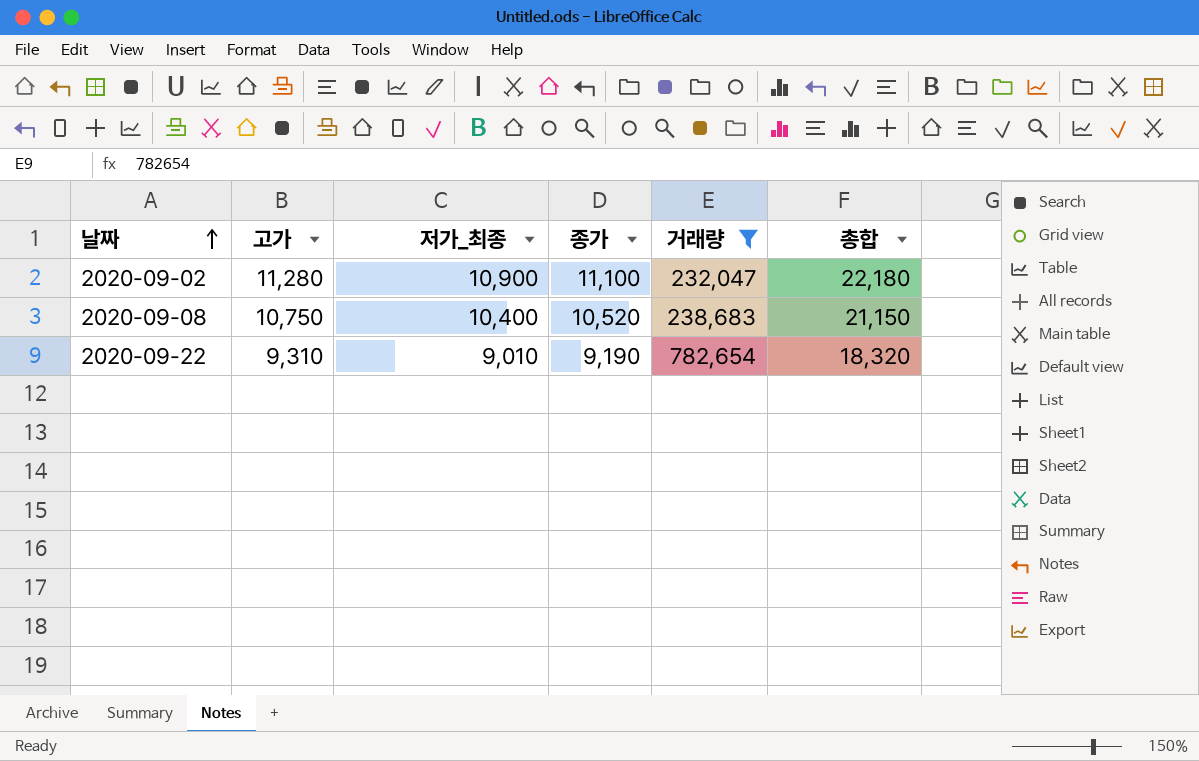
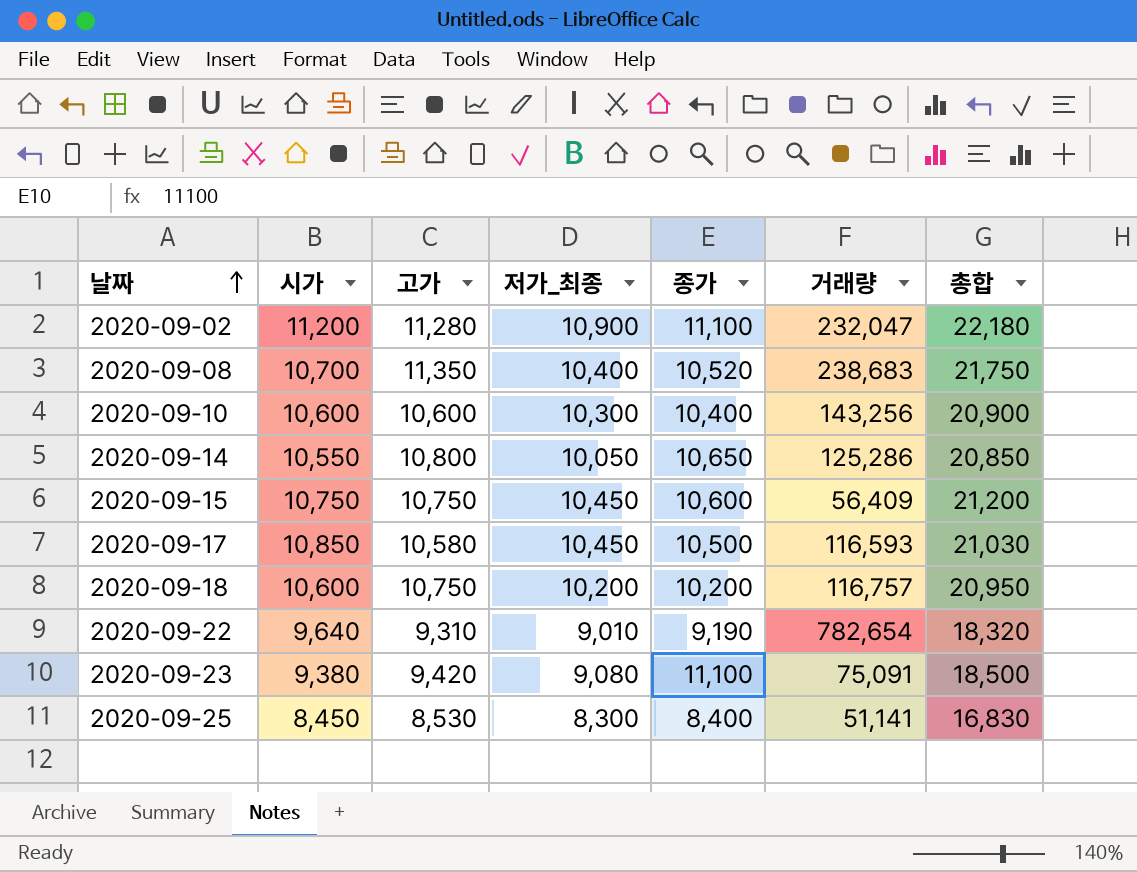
filter: 거래량 >= 232,047 -> none
column 시가 | position: none -> 2
2020-09-08 | 고가: 10,750 -> 11,350
2020-09-08 | 총합: 21,150 -> 21,750

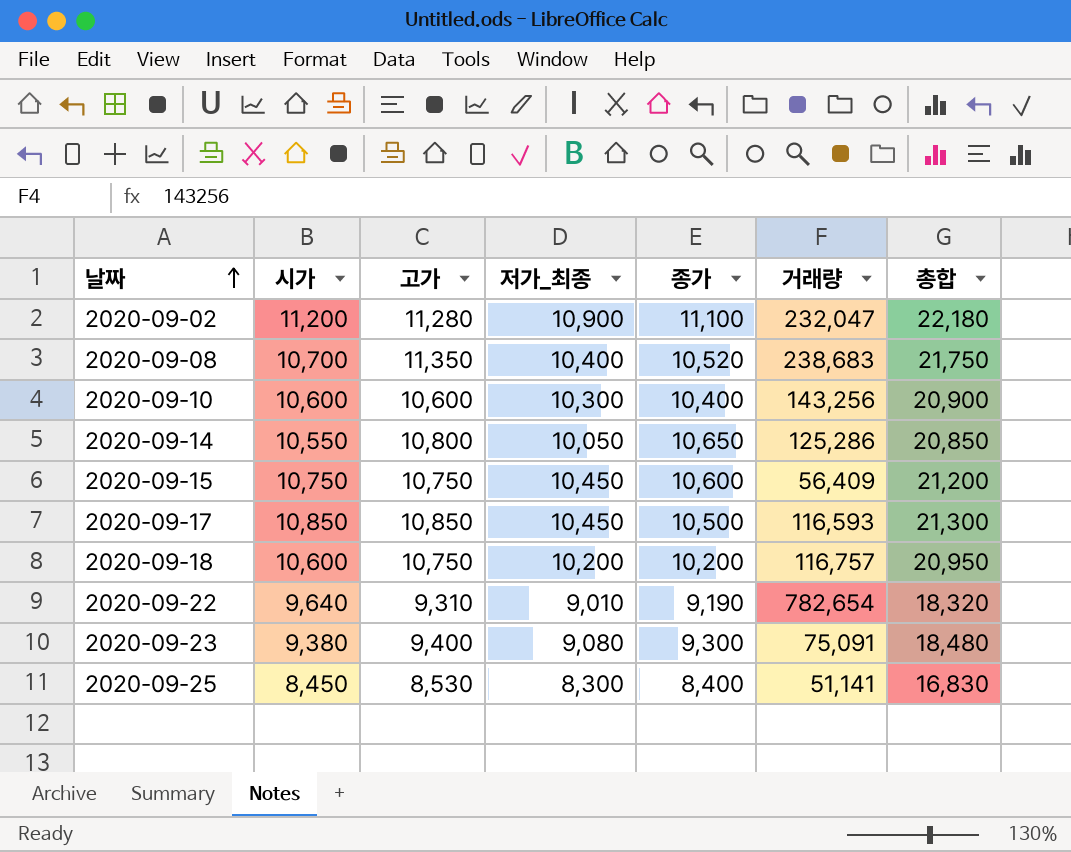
2020-09-17 | 고가: 10,580 -> 10,850
2020-09-17 | 총합: 21,030 -> 21,300
2020-09-23 | 고가: 9,420 -> 9,400
2020-09-23 | 종가: 11,100 -> 9,300
2020-09-23 | 총합: 18,500 -> 18,480

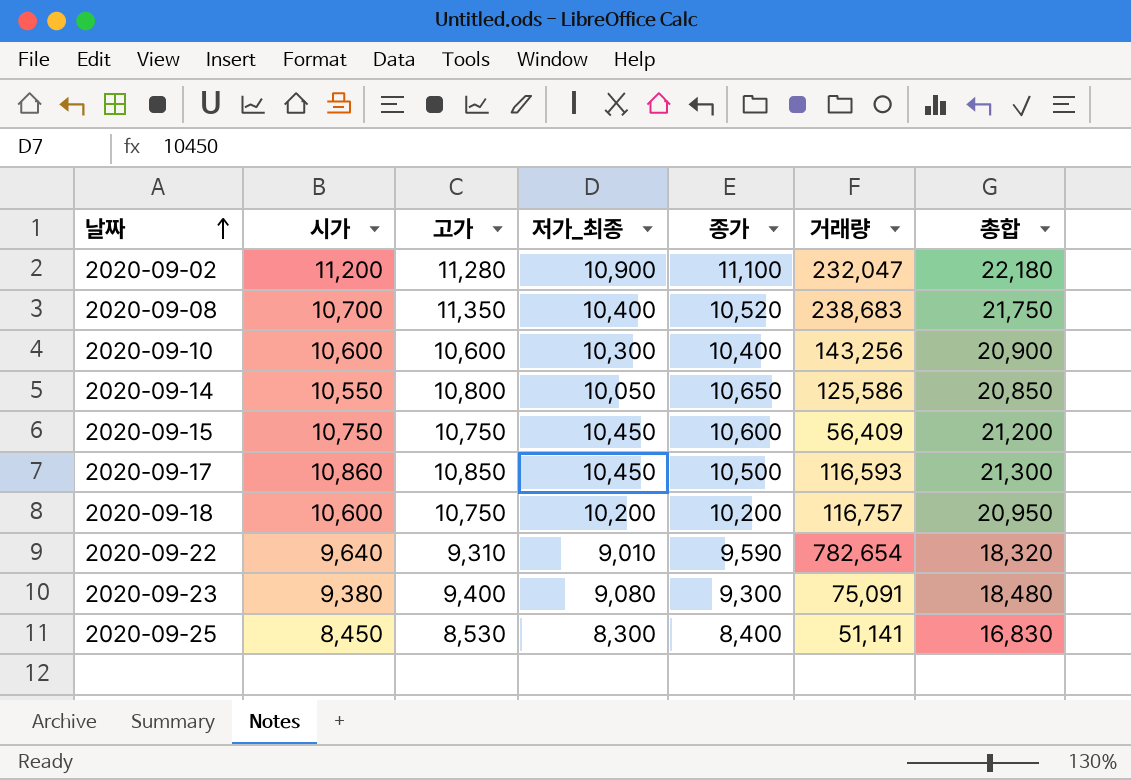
2020-09-14 | 거래량: 125,286 -> 125,586
2020-09-17 | 시가: 10,850 -> 10,860
2020-09-22 | 종가: 9,190 -> 9,590

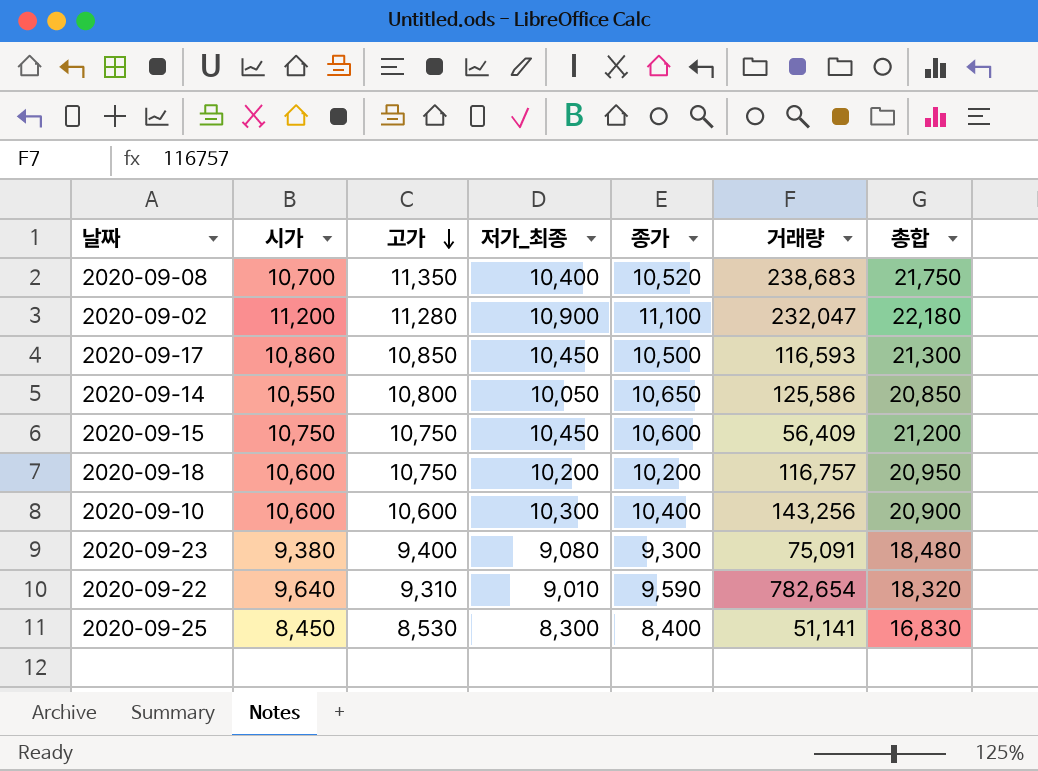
row order: 날짜 ascending -> 고가 descending

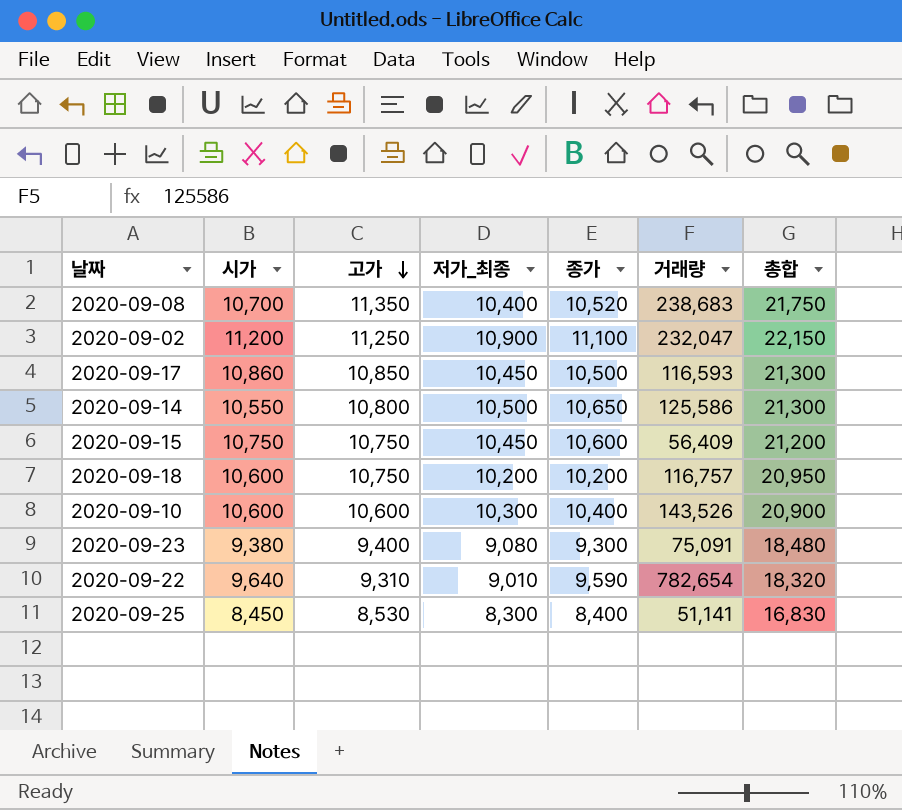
2020-09-02 | 고가: 11,280 -> 11,250
2020-09-02 | 총합: 22,180 -> 22,150
2020-09-14 | 저가_최종: 10,050 -> 10,500
2020-09-14 | 총합: 20,850 -> 21,300
2020-09-10 | 거래량: 143,256 -> 143,526

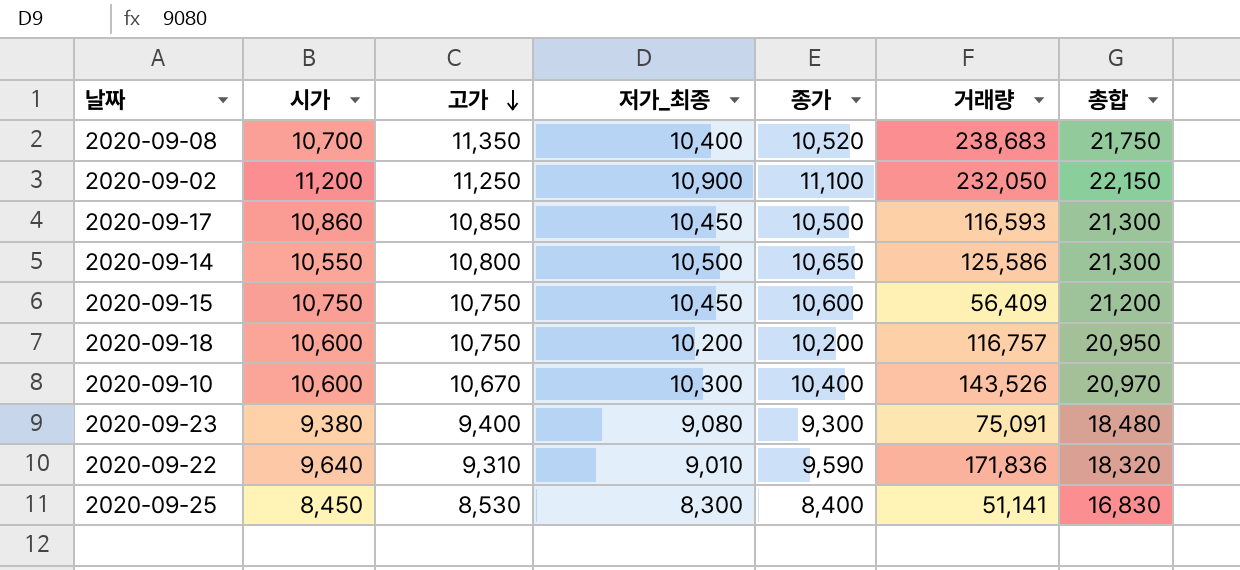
2020-09-02 | 거래량: 232,047 -> 232,050
2020-09-10 | 고가: 10,600 -> 10,670
2020-09-10 | 총합: 20,900 -> 20,970
2020-09-22 | 거래량: 782,654 -> 171,836

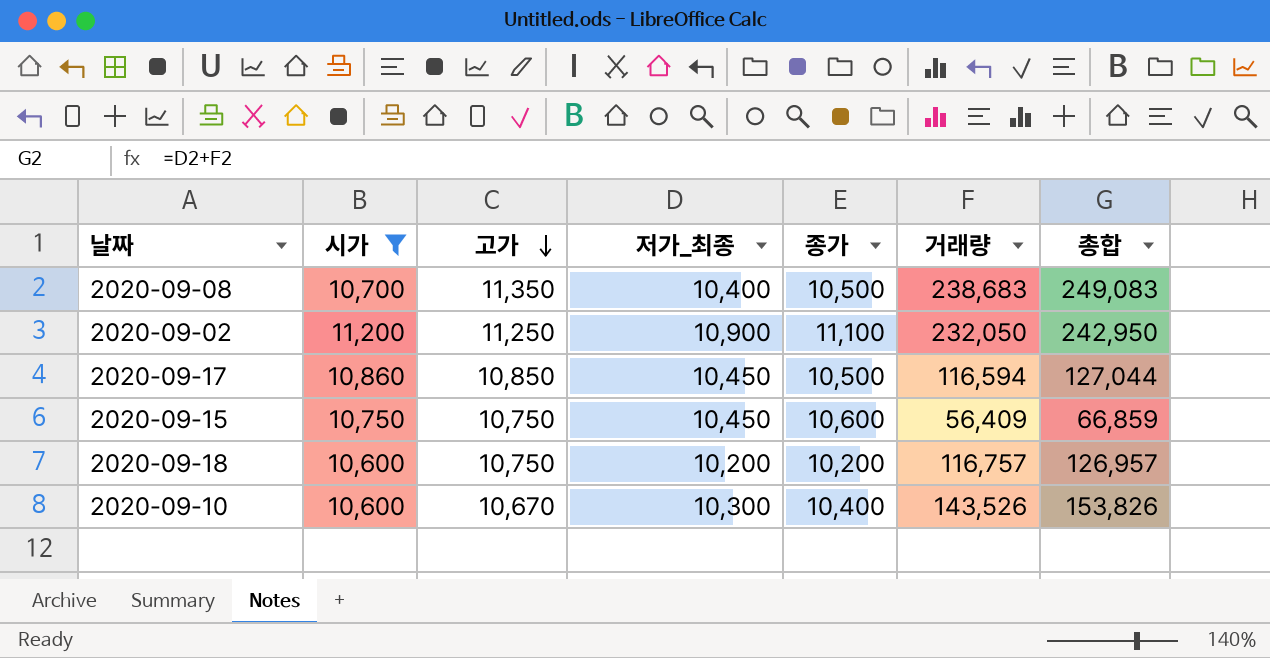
filter: none -> 시가 >= 10,600
column 총합 | formula: [고가] + [저가_최종] -> [저가_최종] + [거래량]
2020-09-08 | 종가: 10,520 -> 10,500
2020-09-17 | 거래량: 116,593 -> 116,594

